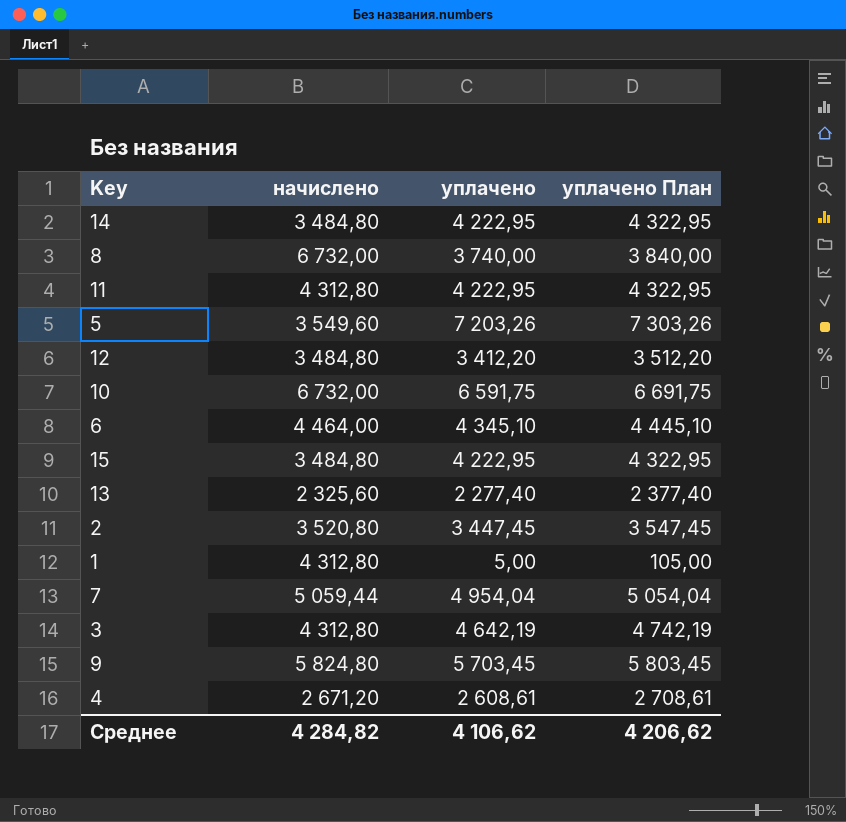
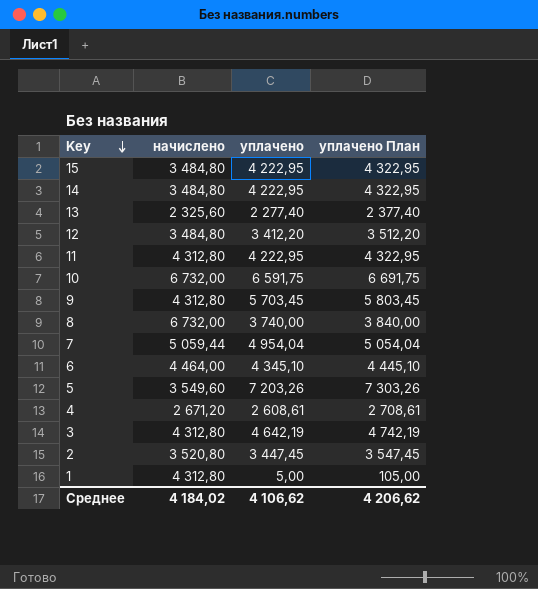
row order: none -> Key descending
9 | начислено: 5 824,80 -> 4 312,80
Среднее | начислено: 4 284,82 -> 4 184,02

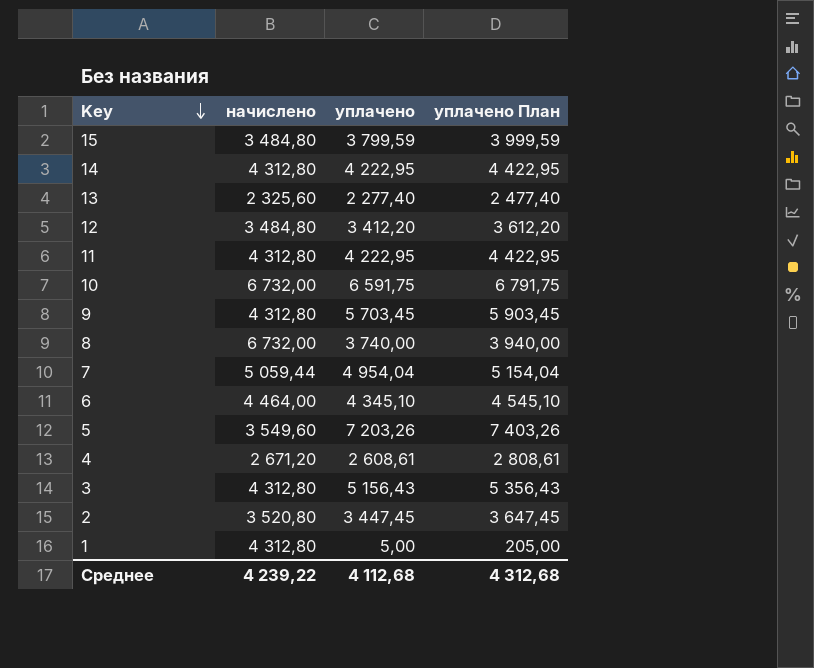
column уплачено План | formula: [уплачено] + 100 -> [уплачено] + 200
15 | уплачено: 4 222,95 -> 3 799,59
14 | начислено: 3 484,80 -> 4 312,80
3 | уплачено: 4 642,19 -> 5 156,43
Среднее | начислено: 4 184,02 -> 4 239,22
Среднее | уплачено: 4 106,62 -> 4 112,68
Среднее | уплачено План: 4 206,62 -> 4 312,68

